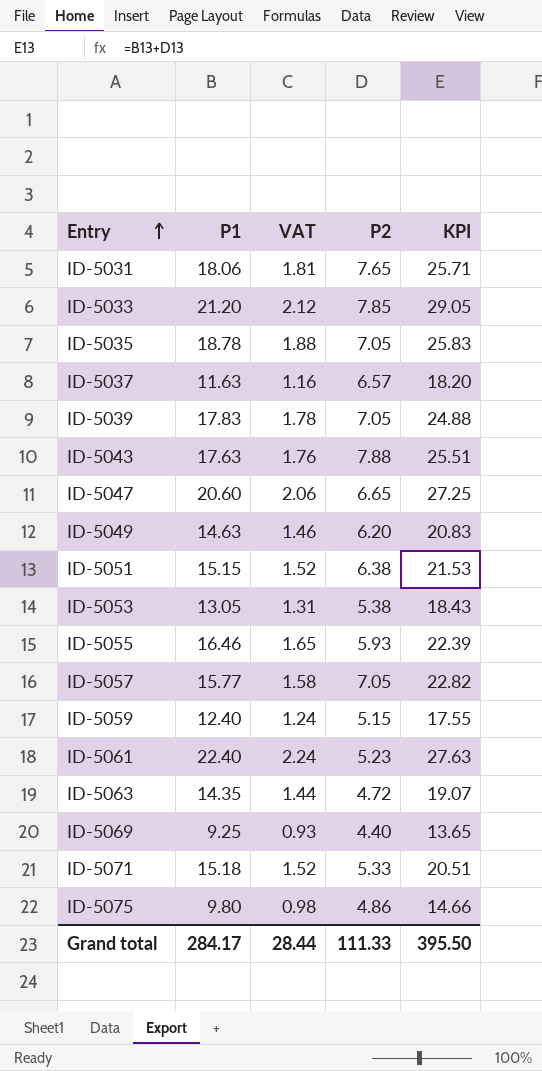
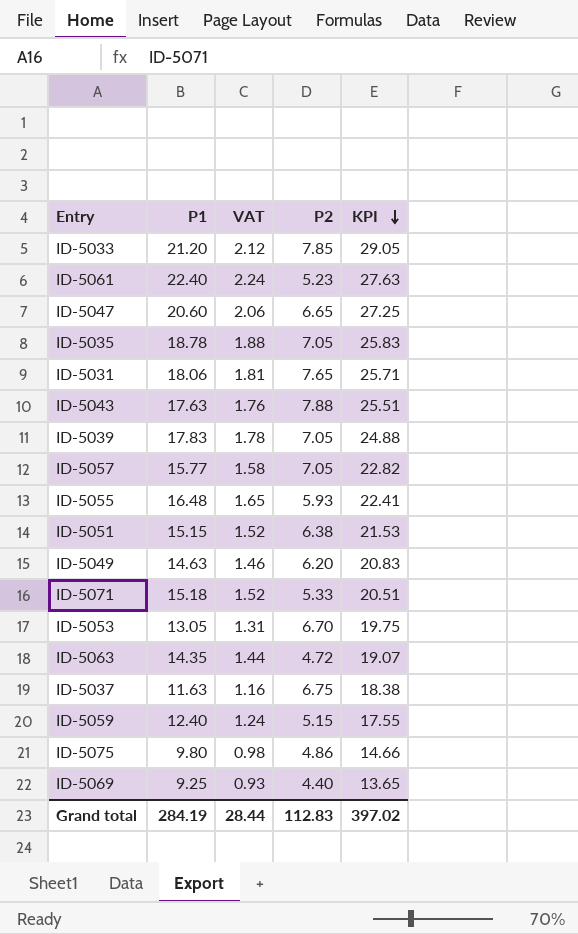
row order: Entry ascending -> KPI descending
ID-5055 | P1: 16.46 -> 16.48
ID-5055 | KPI: 22.39 -> 22.41
ID-5053 | P2: 5.38 -> 6.70
ID-5053 | KPI: 18.43 -> 19.75
ID-5037 | P2: 6.57 -> 6.75
ID-5037 | KPI: 18.20 -> 18.38
Grand total | P1: 284.17 -> 284.19
Grand total | P2: 111.33 -> 112.83
Grand total | KPI: 395.50 -> 397.02

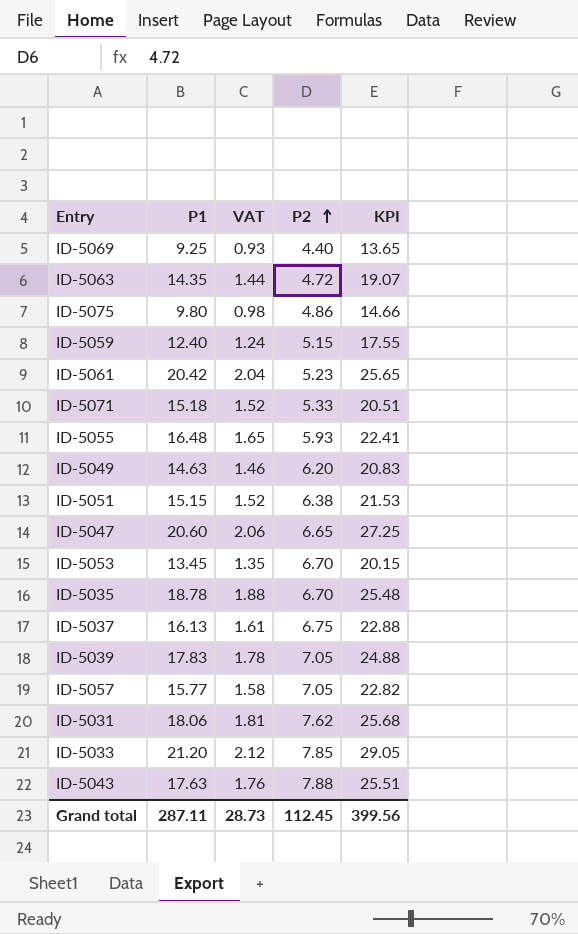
row order: KPI descending -> P2 ascending
ID-5061 | P1: 22.40 -> 20.42
ID-5061 | VAT: 2.24 -> 2.04
ID-5061 | KPI: 27.63 -> 25.65
ID-5053 | P1: 13.05 -> 13.45
ID-5053 | VAT: 1.31 -> 1.35
ID-5053 | KPI: 19.75 -> 20.15
ID-5035 | P2: 7.05 -> 6.70
ID-5035 | KPI: 25.83 -> 25.48
ID-5037 | P1: 11.63 -> 16.13
ID-5037 | VAT: 1.16 -> 1.61
ID-5037 | KPI: 18.38 -> 22.88
ID-5031 | P2: 7.65 -> 7.62
ID-5031 | KPI: 25.71 -> 25.68
Grand total | P1: 284.19 -> 287.11
Grand total | VAT: 28.44 -> 28.73
Grand total | P2: 112.83 -> 112.45
Grand total | KPI: 397.02 -> 399.56

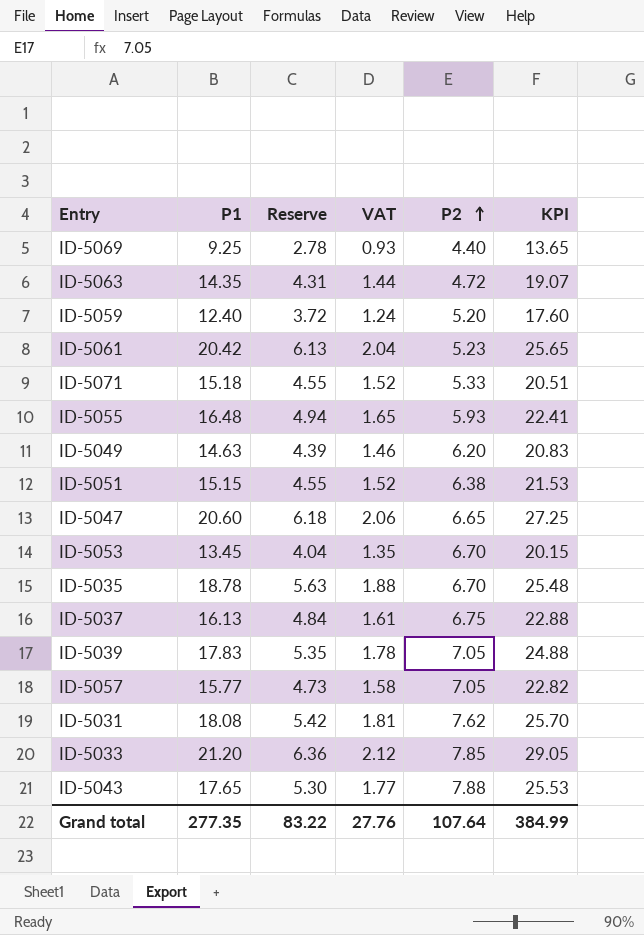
column Reserve | formula: none -> [P1] * 0.3
row ID-5075: 9.80 | 0.98 | 4.86 | 14.66 -> none
ID-5059 | P2: 5.15 -> 5.20
ID-5059 | KPI: 17.55 -> 17.60
ID-5031 | P1: 18.06 -> 18.08
ID-5031 | KPI: 25.68 -> 25.70
ID-5043 | P1: 17.63 -> 17.65
ID-5043 | VAT: 1.76 -> 1.77
ID-5043 | KPI: 25.51 -> 25.53
Grand total | P1: 287.11 -> 277.35
Grand total | VAT: 28.73 -> 27.76
Grand total | P2: 112.45 -> 107.64
Grand total | KPI: 399.56 -> 384.99

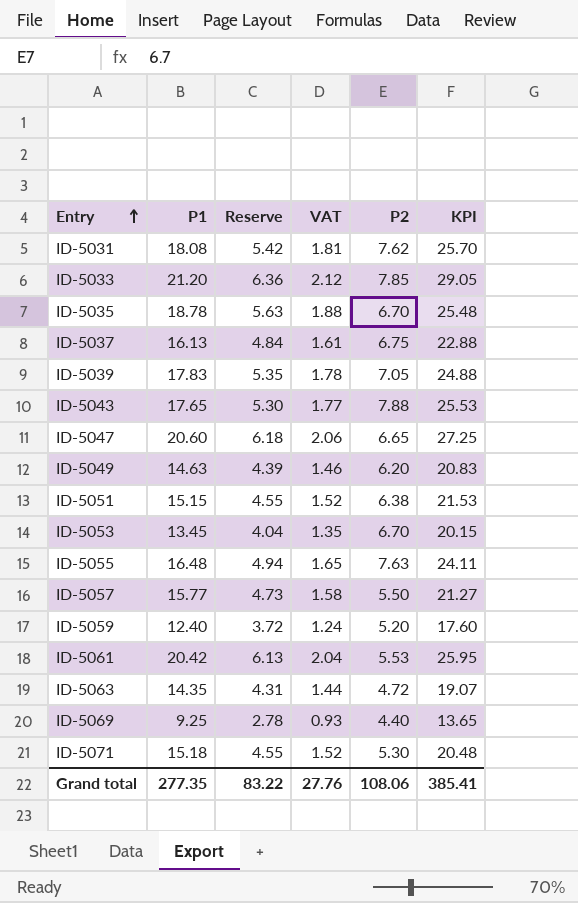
row order: P2 ascending -> Entry ascending
ID-5055 | P2: 5.93 -> 7.63
ID-5055 | KPI: 22.41 -> 24.11
ID-5057 | P2: 7.05 -> 5.50
ID-5057 | KPI: 22.82 -> 21.27
ID-5061 | P2: 5.23 -> 5.53
ID-5061 | KPI: 25.65 -> 25.95
ID-5071 | P2: 5.33 -> 5.30
ID-5071 | KPI: 20.51 -> 20.48
Grand total | P2: 107.64 -> 108.06
Grand total | KPI: 384.99 -> 385.41

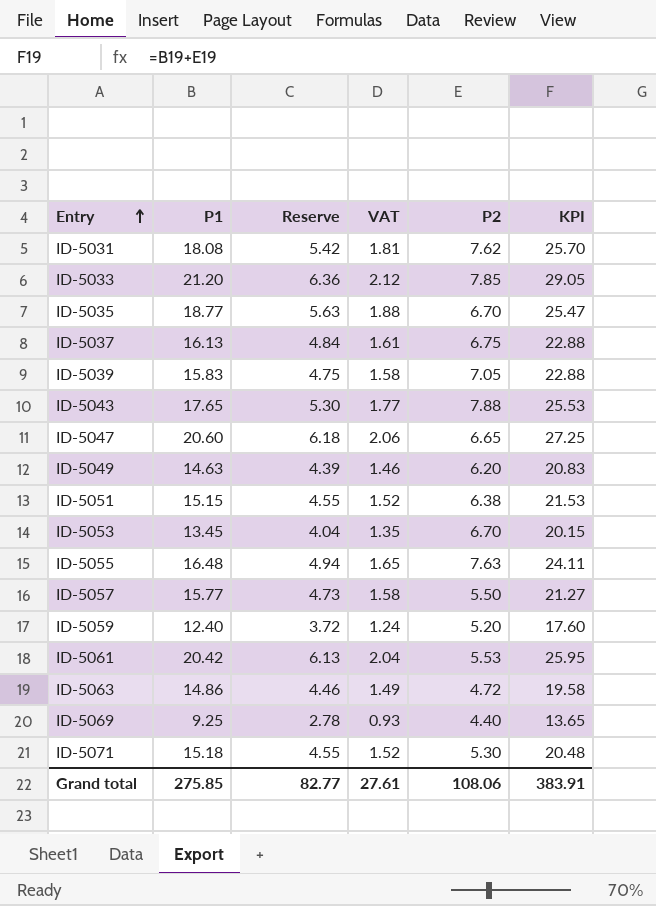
ID-5035 | P1: 18.78 -> 18.77
ID-5035 | KPI: 25.48 -> 25.47
ID-5039 | P1: 17.83 -> 15.83
ID-5039 | Reserve: 5.35 -> 4.75
ID-5039 | VAT: 1.78 -> 1.58
ID-5039 | KPI: 24.88 -> 22.88
ID-5063 | P1: 14.35 -> 14.86
ID-5063 | Reserve: 4.31 -> 4.46
ID-5063 | VAT: 1.44 -> 1.49
ID-5063 | KPI: 19.07 -> 19.58
Grand total | P1: 277.35 -> 275.85
Grand total | Reserve: 83.22 -> 82.77
Grand total | VAT: 27.76 -> 27.61
Grand total | KPI: 385.41 -> 383.91

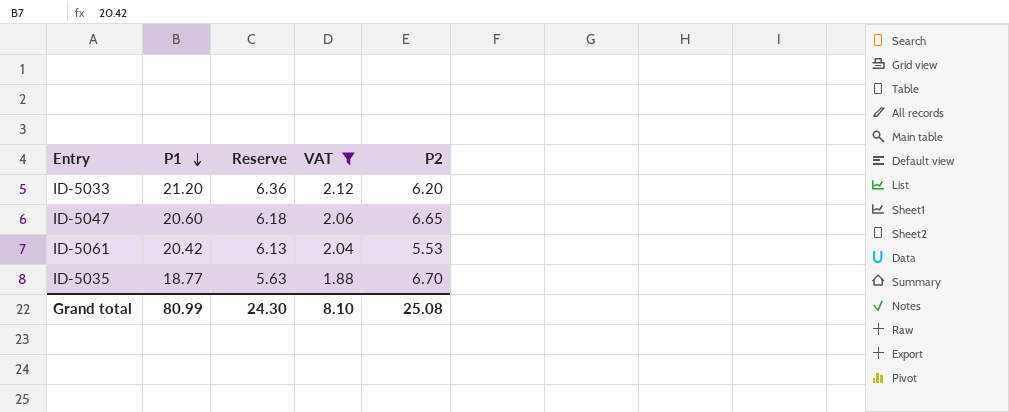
filter: none -> VAT >= 1.88
row order: Entry ascending -> P1 descending
column KPI | formula: [P1] + [P2] -> none
ID-5033 | P2: 7.85 -> 6.20
Grand total | P1: 275.85 -> 80.99
Grand total | Reserve: 82.77 -> 24.30
Grand total | VAT: 27.61 -> 8.10
Grand total | P2: 108.06 -> 25.08

